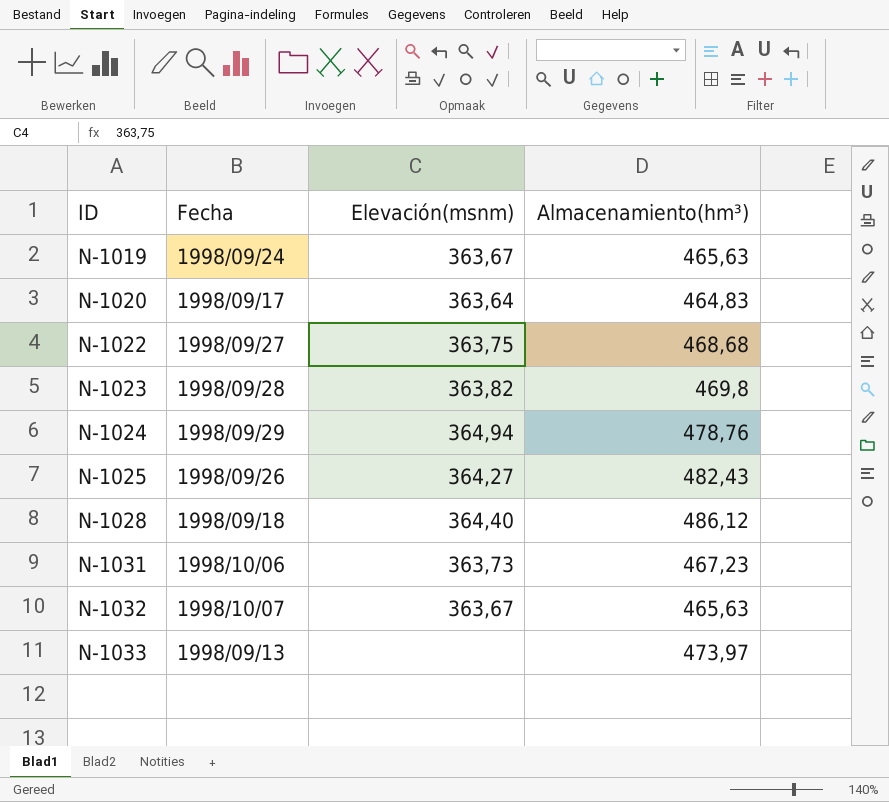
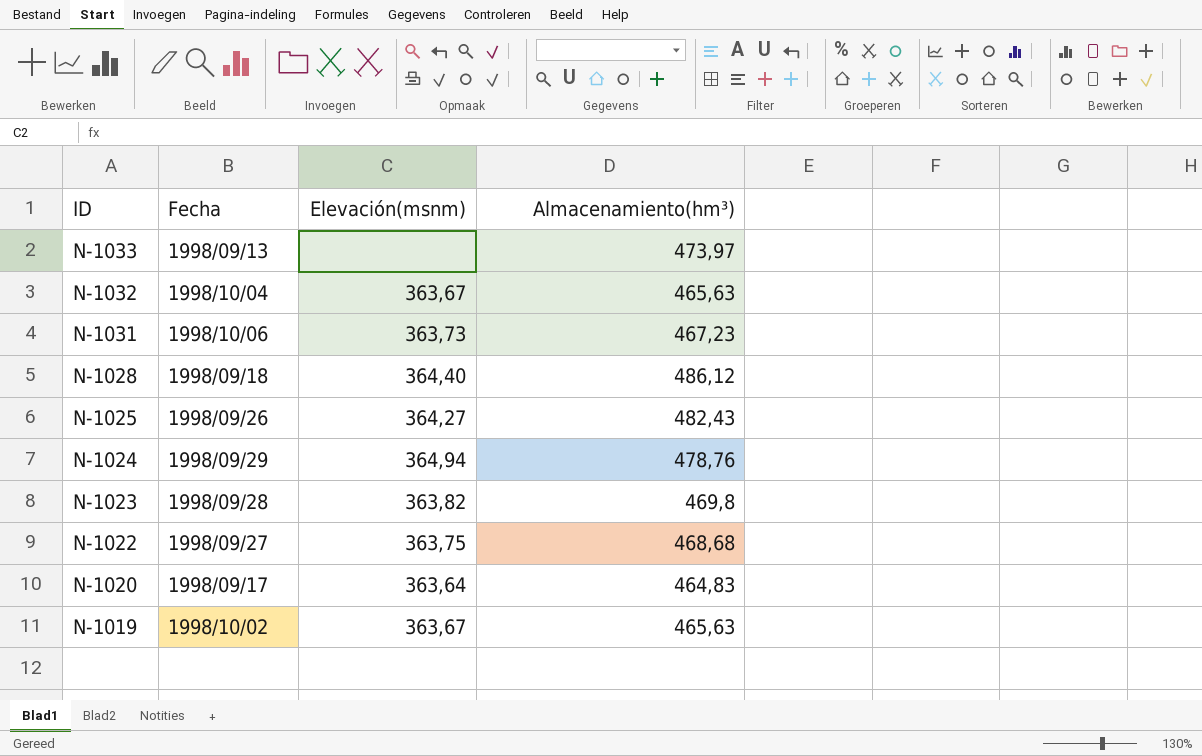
row order: ID ascending -> ID descending
N-1032 | Fecha: 1998/10/07 -> 1998/10/04
N-1019 | Fecha: 1998/09/24 -> 1998/10/02

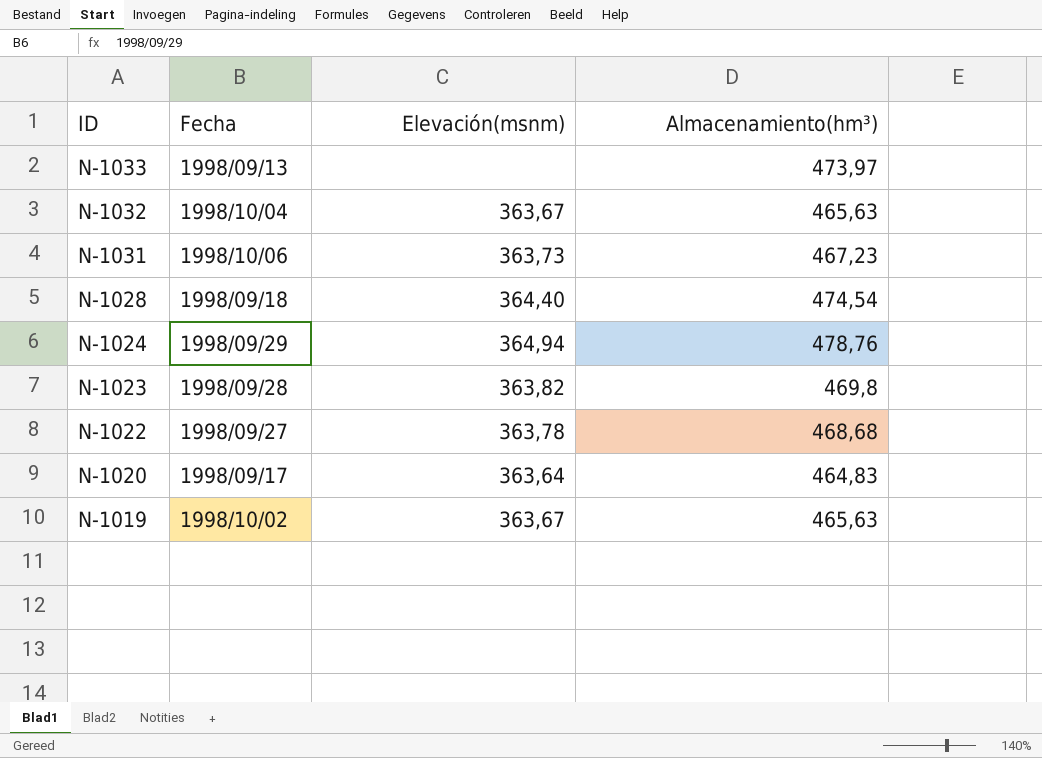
row N-1025: 1998/09/26 | 364,27 | 482,43 -> none
N-1028 | Almacenamiento(hm³): 486,12 -> 474,54
N-1022 | Elevación(msnm): 363,75 -> 363,78

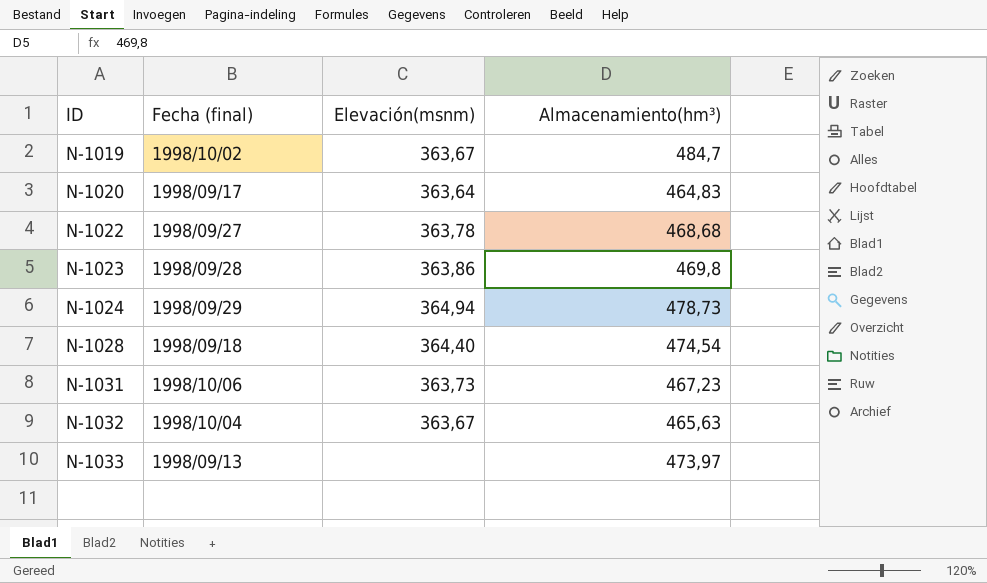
row order: ID descending -> ID ascending
column name: Fecha -> Fecha (final)
N-1019 | Almacenamiento(hm³): 465,63 -> 484,7
N-1023 | Elevación(msnm): 363,82 -> 363,86
N-1024 | Almacenamiento(hm³): 478,76 -> 478,73

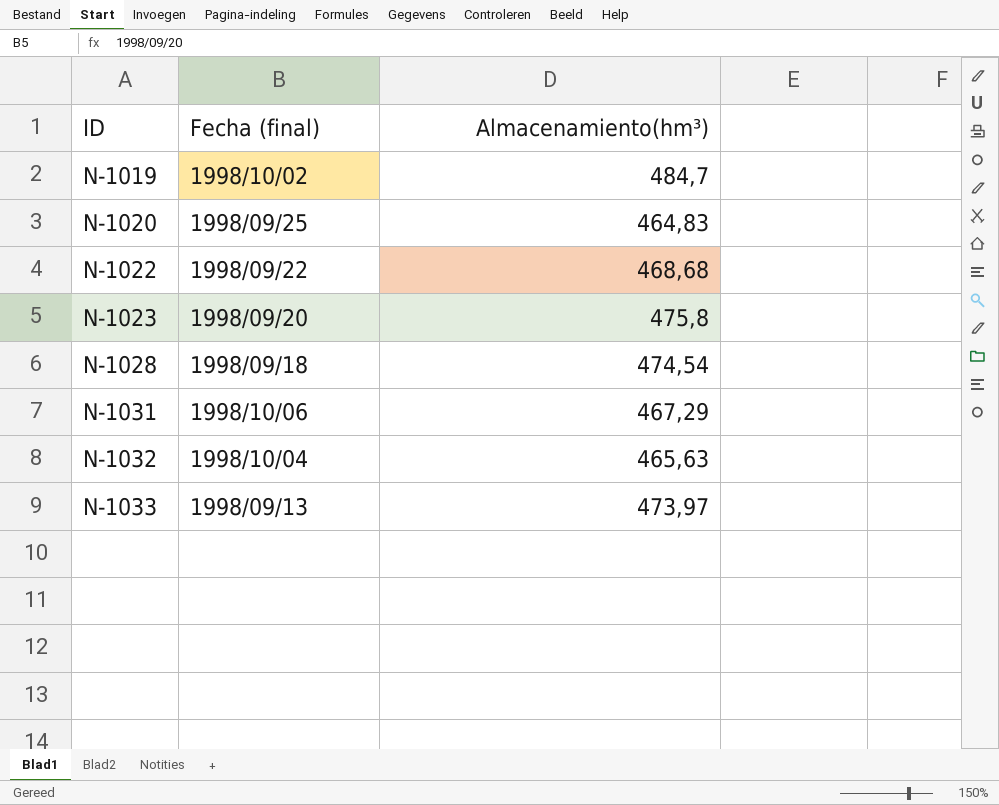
column Elevación(msnm) | position: 3 -> none
row N-1024: 1998/09/29 | 364,94 | 478,73 -> none
N-1020 | Fecha (final): 1998/09/17 -> 1998/09/25
N-1022 | Fecha (final): 1998/09/27 -> 1998/09/22
N-1023 | Fecha (final): 1998/09/28 -> 1998/09/20
N-1023 | Almacenamiento(hm³): 469,8 -> 475,8
N-1031 | Almacenamiento(hm³): 467,23 -> 467,29

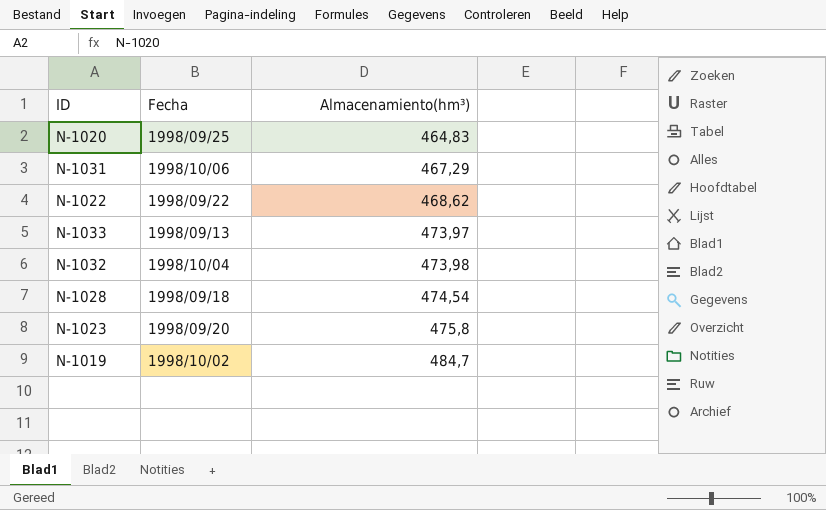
row order: ID ascending -> Almacenamiento(hm³) ascending
column name: Fecha (final) -> Fecha
N-1022 | Almacenamiento(hm³): 468,68 -> 468,62
N-1032 | Almacenamiento(hm³): 465,63 -> 473,98

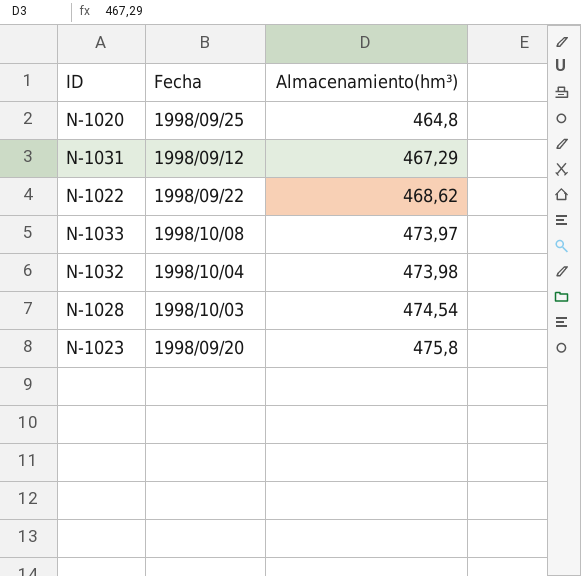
row N-1019: 1998/10/02 | 484,7 -> none
N-1020 | Almacenamiento(hm³): 464,83 -> 464,8
N-1031 | Fecha: 1998/10/06 -> 1998/09/12
N-1033 | Fecha: 1998/09/13 -> 1998/10/08
N-1028 | Fecha: 1998/09/18 -> 1998/10/03

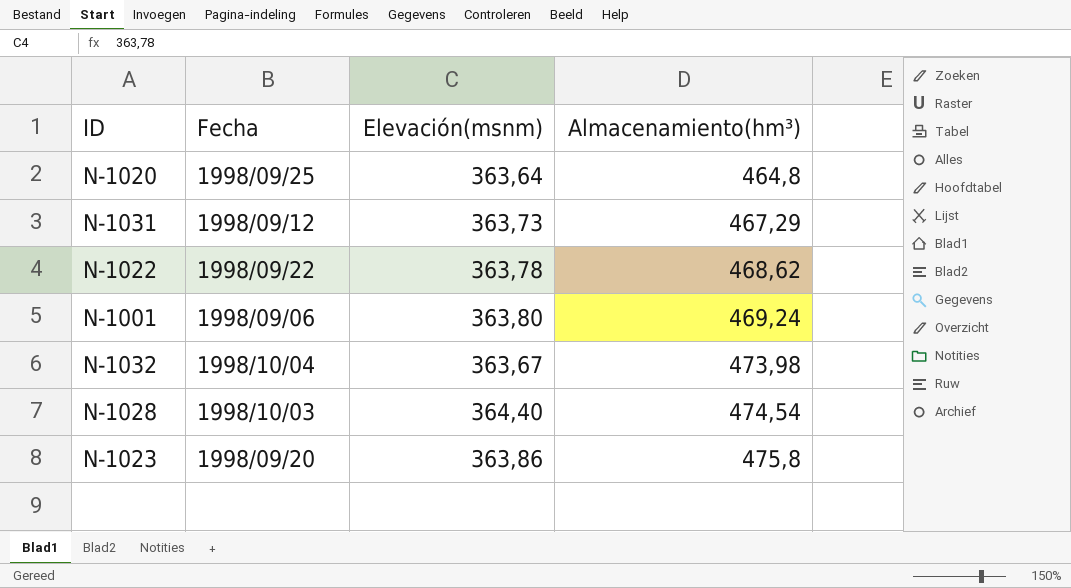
column Elevación(msnm) | position: none -> 3
row N-1033: 1998/10/08 | 473,97 -> none
row N-1001: none -> 1998/09/06 | 363,80 | 469,24

